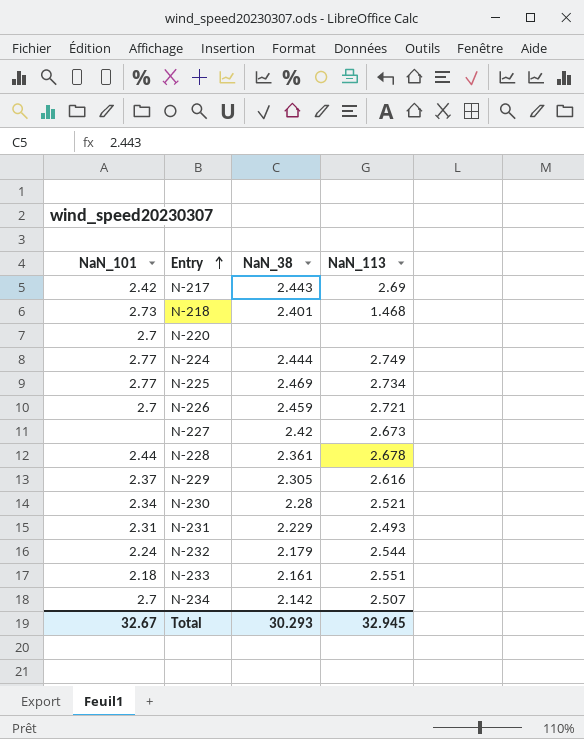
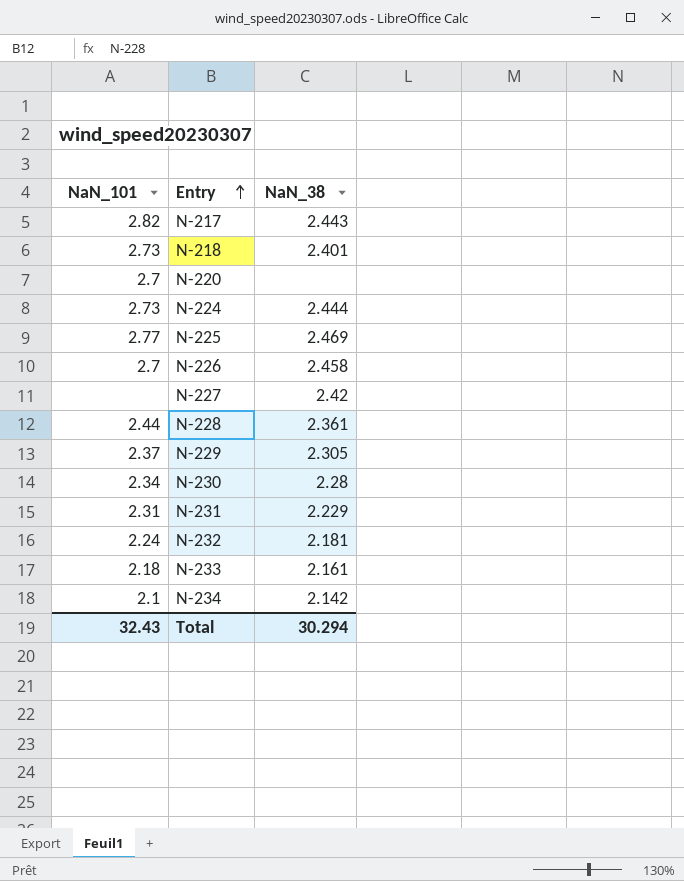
column NaN_113 | position: 4 -> none
N-217 | NaN_101: 2.42 -> 2.82
N-224 | NaN_101: 2.77 -> 2.73
N-226 | NaN_38: 2.459 -> 2.458
N-232 | NaN_38: 2.179 -> 2.181
N-234 | NaN_101: 2.7 -> 2.1
Total | NaN_101: 32.67 -> 32.43
Total | NaN_38: 30.293 -> 30.294

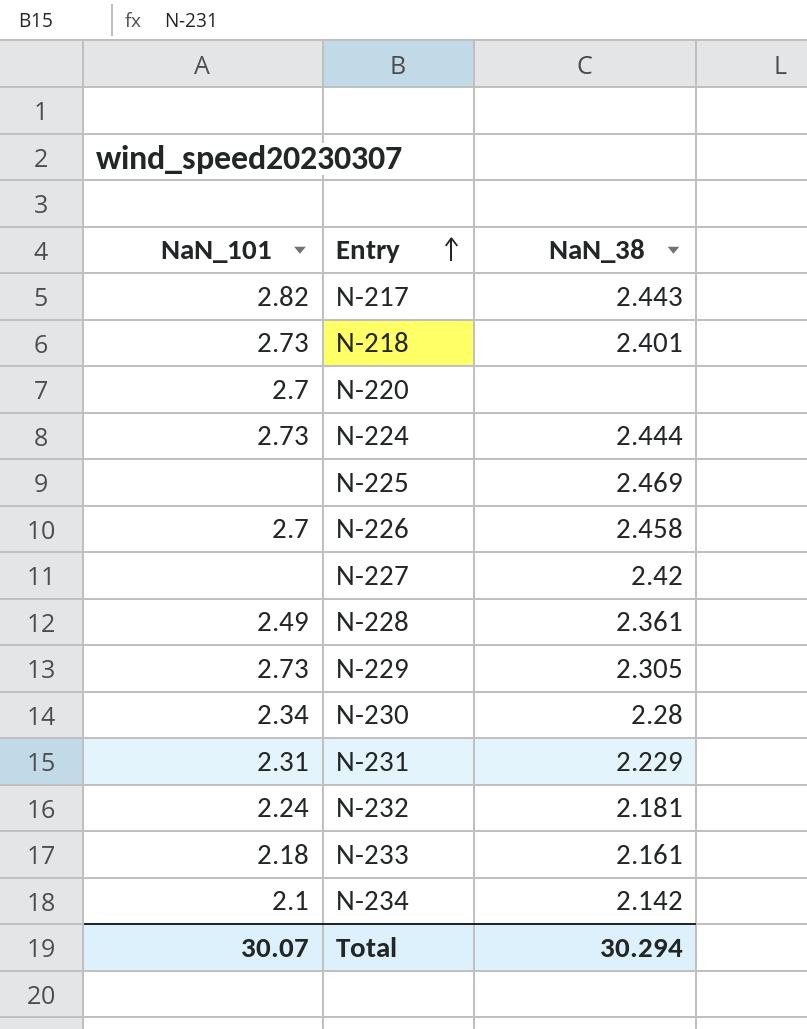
N-225 | NaN_101: 2.77 -> none
N-228 | NaN_101: 2.44 -> 2.49
N-229 | NaN_101: 2.37 -> 2.73
Total | NaN_101: 32.43 -> 30.07

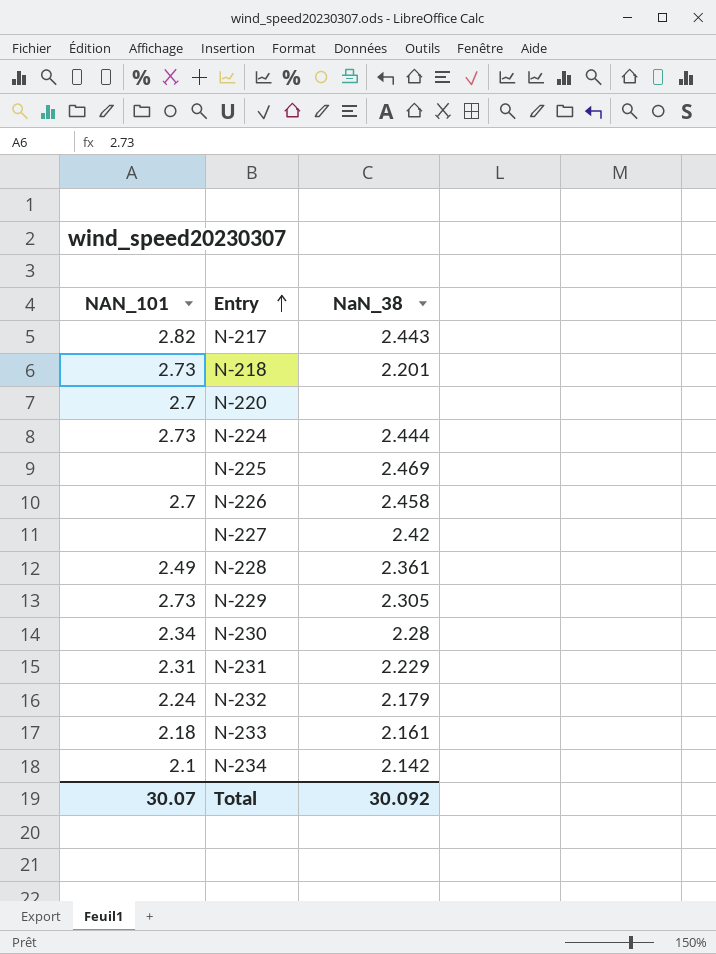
column name: NaN_101 -> NAN_101
N-218 | NaN_38: 2.401 -> 2.201
N-232 | NaN_38: 2.181 -> 2.179
Total | NaN_38: 30.294 -> 30.092

